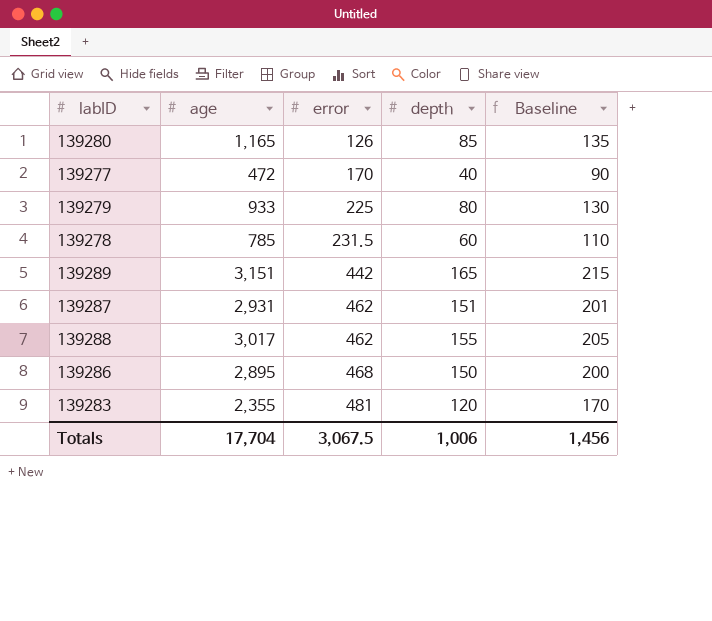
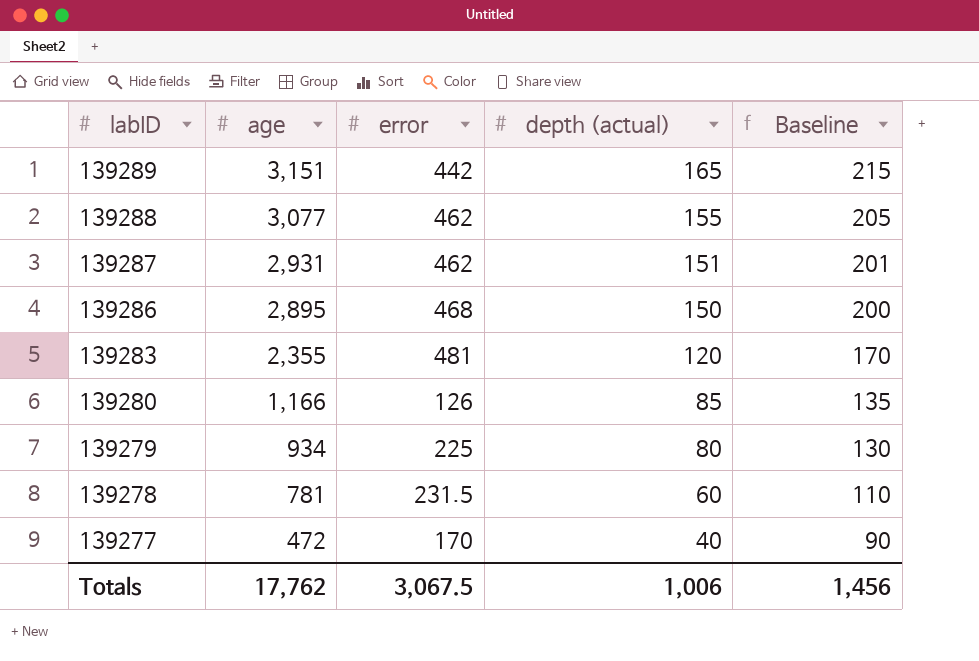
row order: error ascending -> labID descending
column name: depth -> depth (actual)
139288 | age: 3,017 -> 3,077
139280 | age: 1,165 -> 1,166
139279 | age: 933 -> 934
139278 | age: 785 -> 781
Totals | age: 17,704 -> 17,762

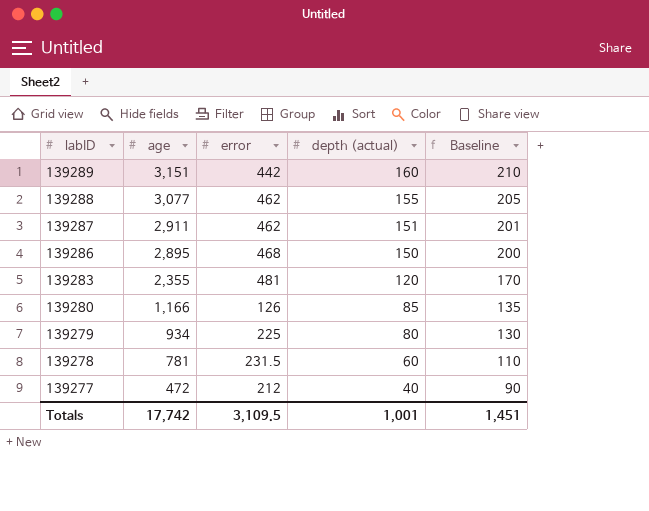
139289 | depth (actual): 165 -> 160
139289 | Baseline: 215 -> 210
139287 | age: 2,931 -> 2,911
139277 | error: 170 -> 212
Totals | age: 17,762 -> 17,742
Totals | error: 3,067.5 -> 3,109.5
Totals | depth (actual): 1,006 -> 1,001
Totals | Baseline: 1,456 -> 1,451

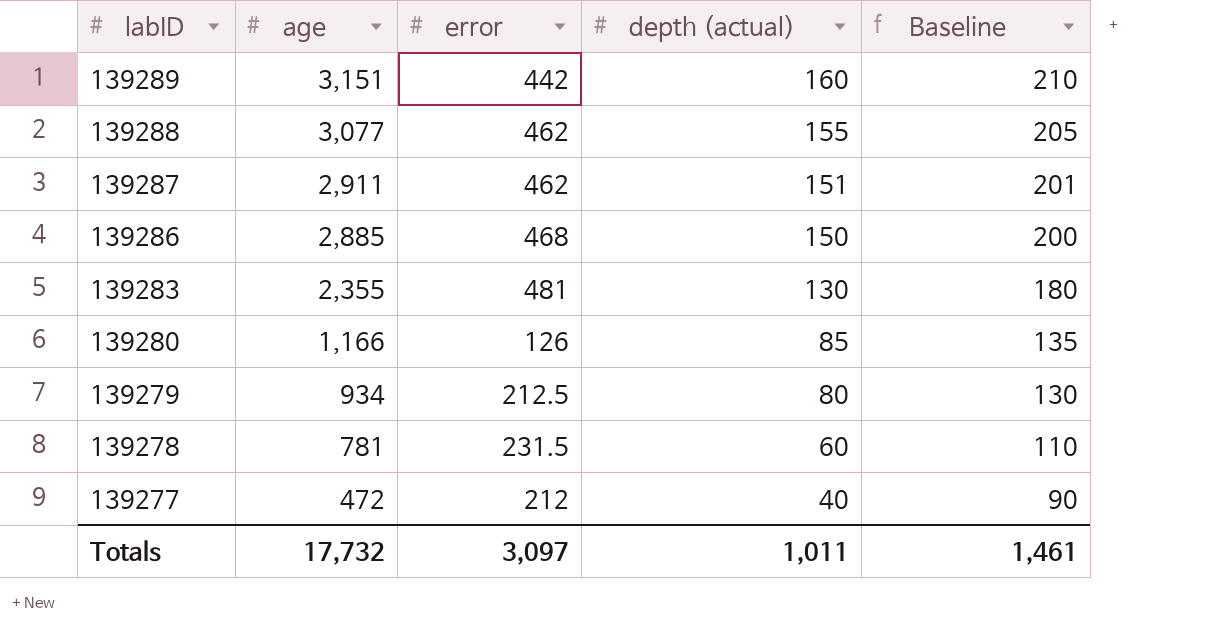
139286 | age: 2,895 -> 2,885
139283 | depth (actual): 120 -> 130
139283 | Baseline: 170 -> 180
139279 | error: 225 -> 212.5
Totals | age: 17,742 -> 17,732
Totals | error: 3,109.5 -> 3,097
Totals | depth (actual): 1,001 -> 1,011
Totals | Baseline: 1,451 -> 1,461

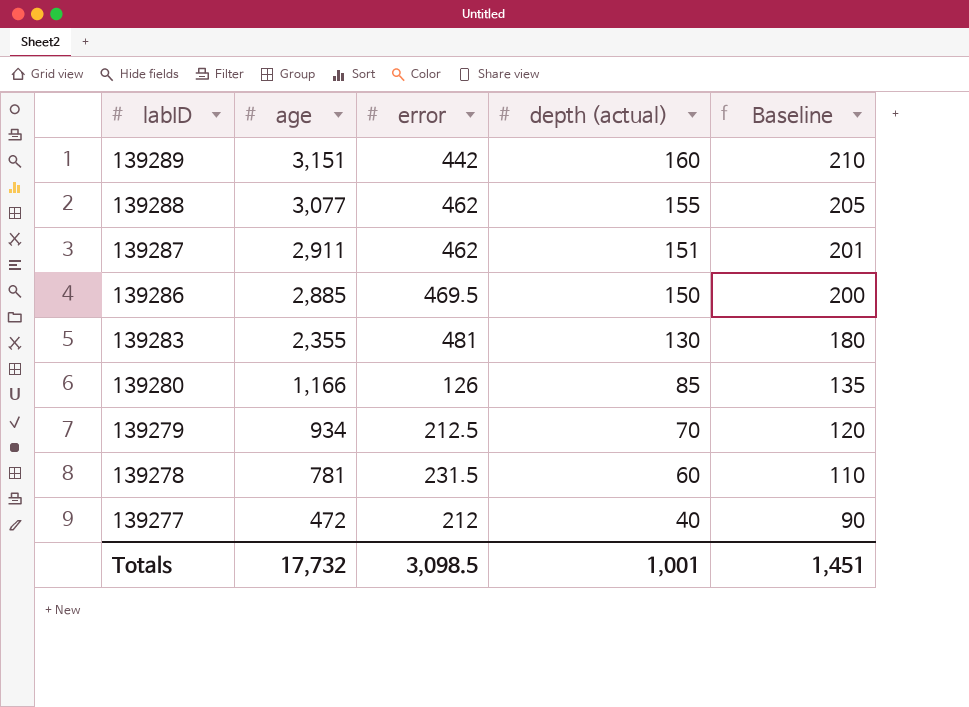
139286 | error: 468 -> 469.5
139279 | depth (actual): 80 -> 70
139279 | Baseline: 130 -> 120
Totals | error: 3,097 -> 3,098.5
Totals | depth (actual): 1,011 -> 1,001
Totals | Baseline: 1,461 -> 1,451

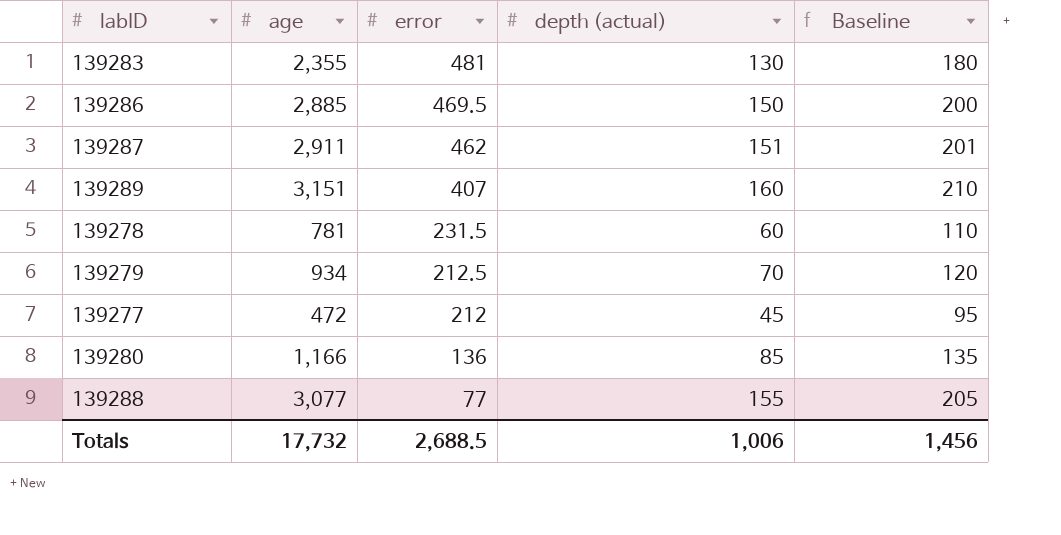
row order: labID descending -> error descending
139289 | error: 442 -> 407
139277 | depth (actual): 40 -> 45
139277 | Baseline: 90 -> 95
139280 | error: 126 -> 136
139288 | error: 462 -> 77
Totals | error: 3,098.5 -> 2,688.5
Totals | depth (actual): 1,001 -> 1,006
Totals | Baseline: 1,451 -> 1,456

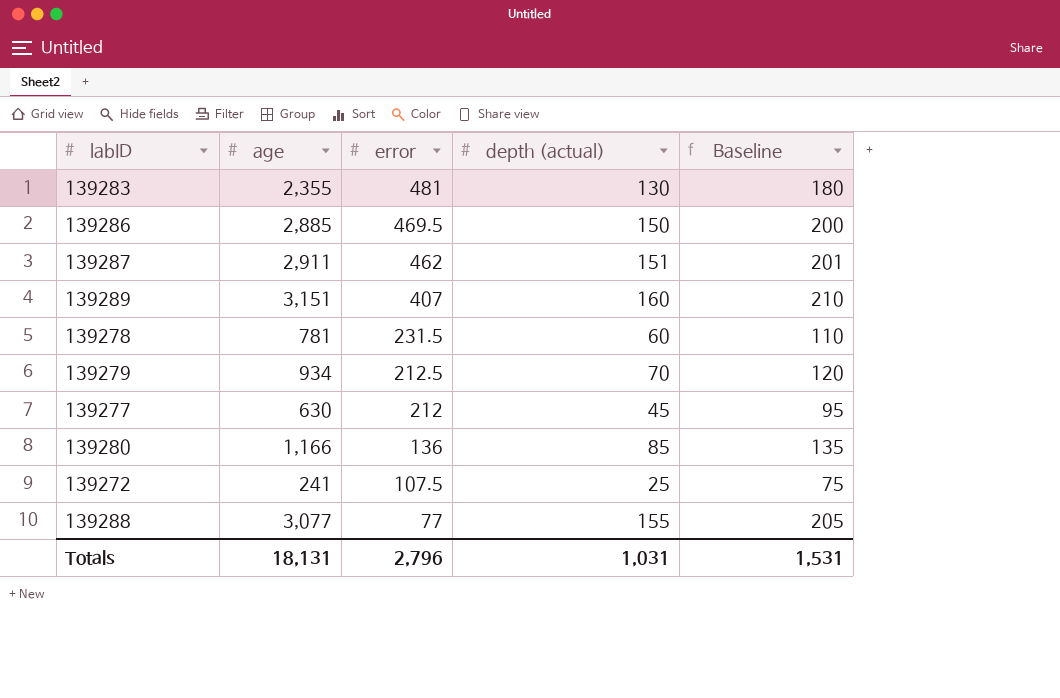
139277 | age: 472 -> 630
row 139272: none -> 241 | 107.5 | 25 | 75
Totals | age: 17,732 -> 18,131
Totals | error: 2,688.5 -> 2,796
Totals | depth (actual): 1,006 -> 1,031
Totals | Baseline: 1,456 -> 1,531

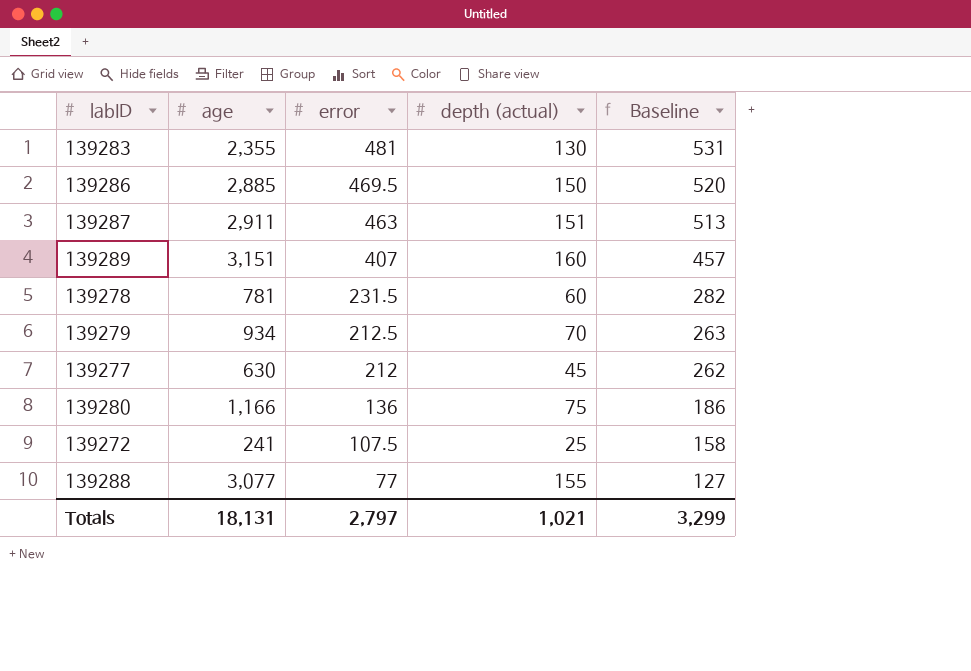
column Baseline | formula: [depth (actual)] + 50 -> [error] + 50
139287 | error: 462 -> 463
139280 | depth (actual): 85 -> 75
Totals | error: 2,796 -> 2,797
Totals | depth (actual): 1,031 -> 1,021
Totals | Baseline: 1,531 -> 3,299

